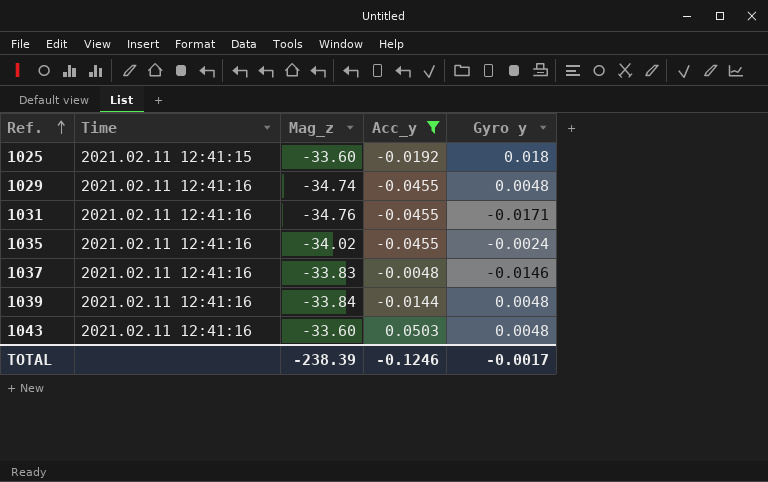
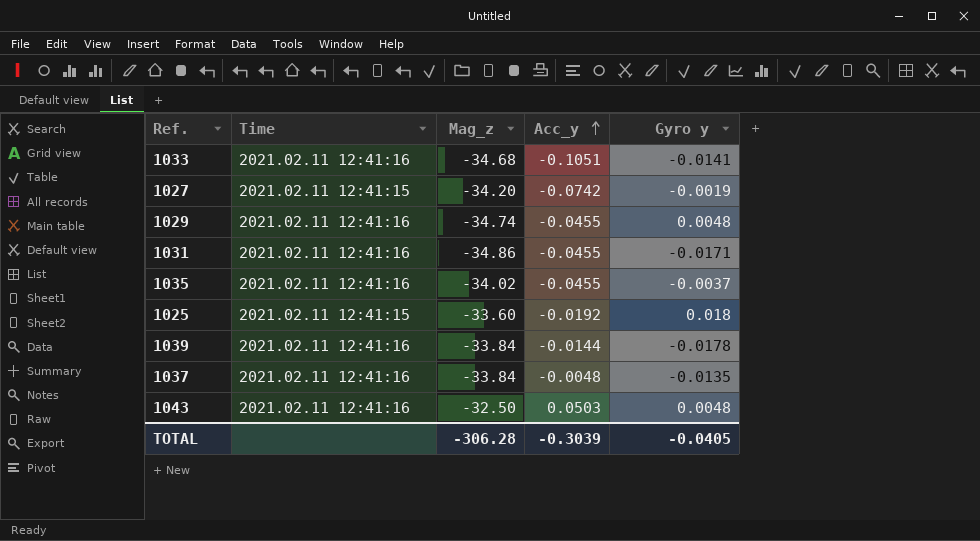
filter: Acc_y >= -0.0455 -> none
row order: Ref. ascending -> Acc_y ascending
1031 | Mag_z: -34.76 -> -34.86
1035 | Gyro y: -0.0024 -> -0.0037
1039 | Gyro y: 0.0048 -> -0.0178
1037 | Mag_z: -33.83 -> -33.84
1037 | Gyro y: -0.0146 -> -0.0135
1043 | Mag_z: -33.60 -> -32.50
TOTAL | Mag_z: -238.39 -> -306.28
TOTAL | Acc_y: -0.1246 -> -0.3039
TOTAL | Gyro y: -0.0017 -> -0.0405

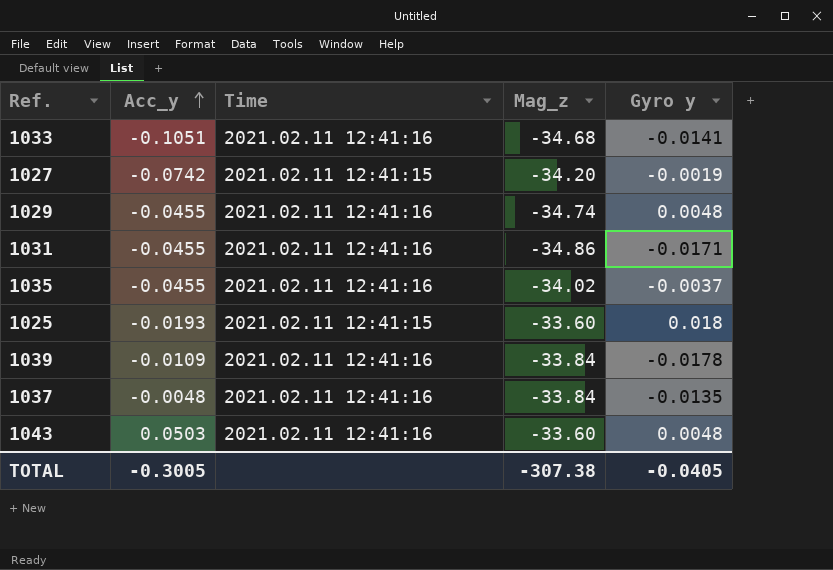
column Acc_y | position: 4 -> 2
1025 | Acc_y: -0.0192 -> -0.0193
1039 | Acc_y: -0.0144 -> -0.0109
1043 | Mag_z: -32.50 -> -33.60
TOTAL | Acc_y: -0.3039 -> -0.3005
TOTAL | Mag_z: -306.28 -> -307.38

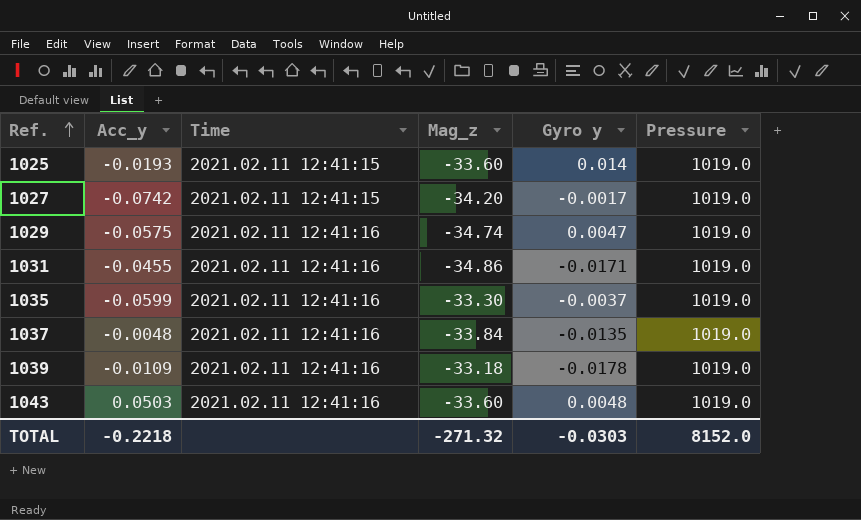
row order: Acc_y ascending -> Ref. ascending
column Pressure | position: none -> 6
row 1033: -0.1051 | 2021.02.11 12:41:16 | -34.68 | -0.0141 -> none
1025 | Gyro y: 0.018 -> 0.014
1027 | Gyro y: -0.0019 -> -0.0017
1029 | Acc_y: -0.0455 -> -0.0575
1029 | Gyro y: 0.0048 -> 0.0047
1035 | Acc_y: -0.0455 -> -0.0599
1035 | Mag_z: -34.02 -> -33.30
1039 | Mag_z: -33.84 -> -33.18
TOTAL | Acc_y: -0.3005 -> -0.2218
TOTAL | Mag_z: -307.38 -> -271.32
TOTAL | Gyro y: -0.0405 -> -0.0303

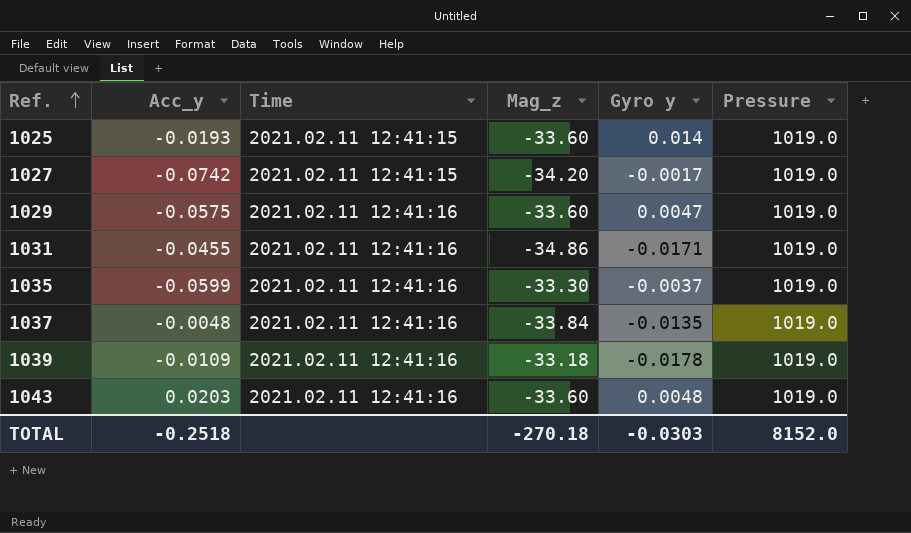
1029 | Mag_z: -34.74 -> -33.60
1043 | Acc_y: 0.0503 -> 0.0203
TOTAL | Acc_y: -0.2218 -> -0.2518
TOTAL | Mag_z: -271.32 -> -270.18

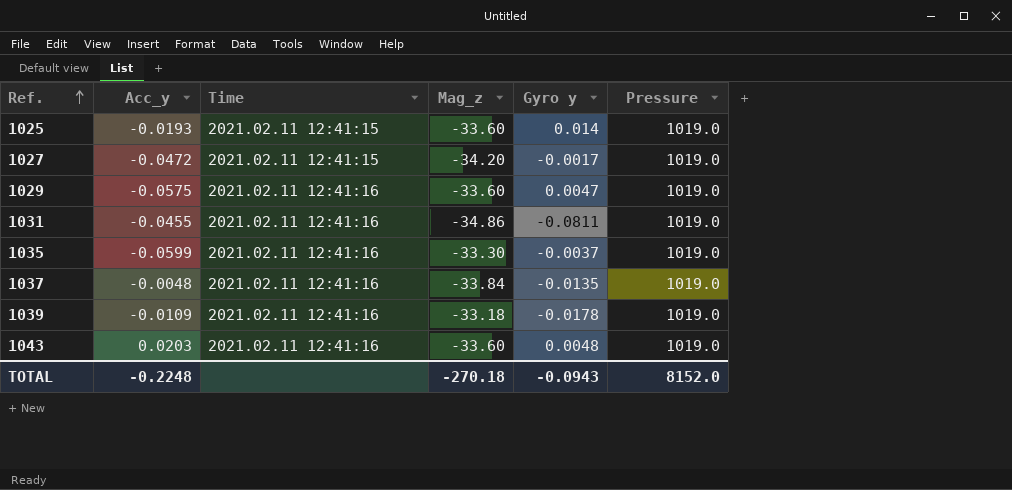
1027 | Acc_y: -0.0742 -> -0.0472
1031 | Gyro y: -0.0171 -> -0.0811
TOTAL | Acc_y: -0.2518 -> -0.2248
TOTAL | Gyro y: -0.0303 -> -0.0943

